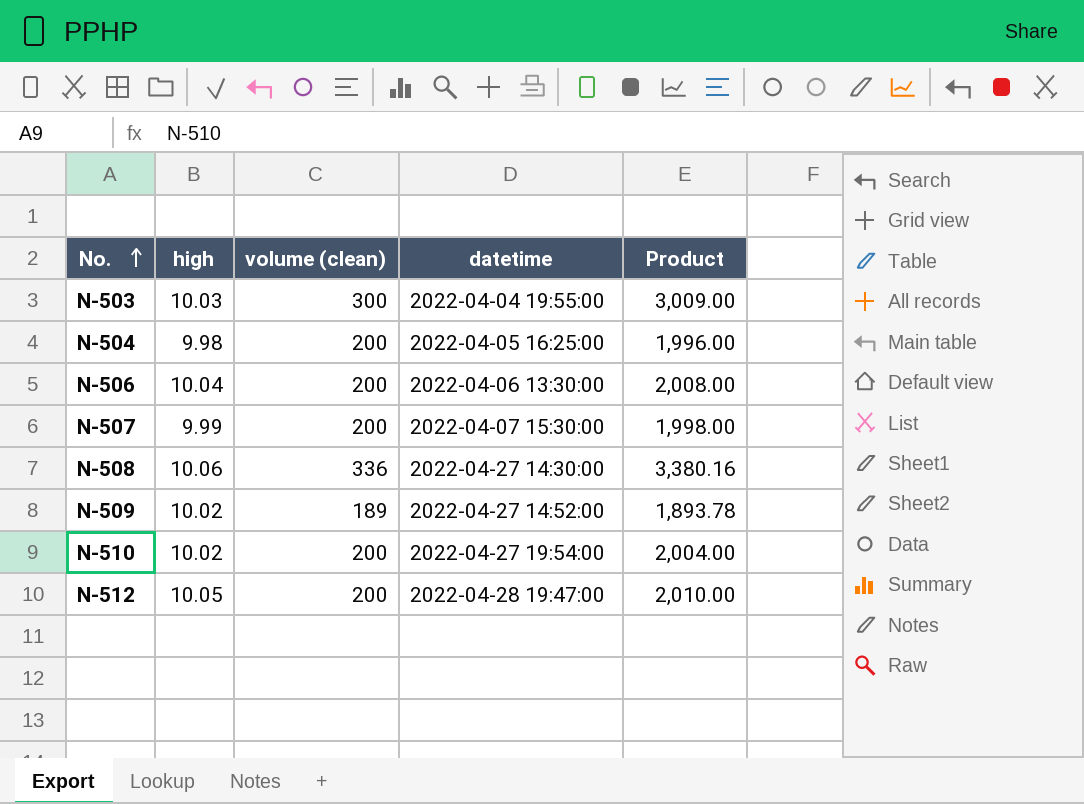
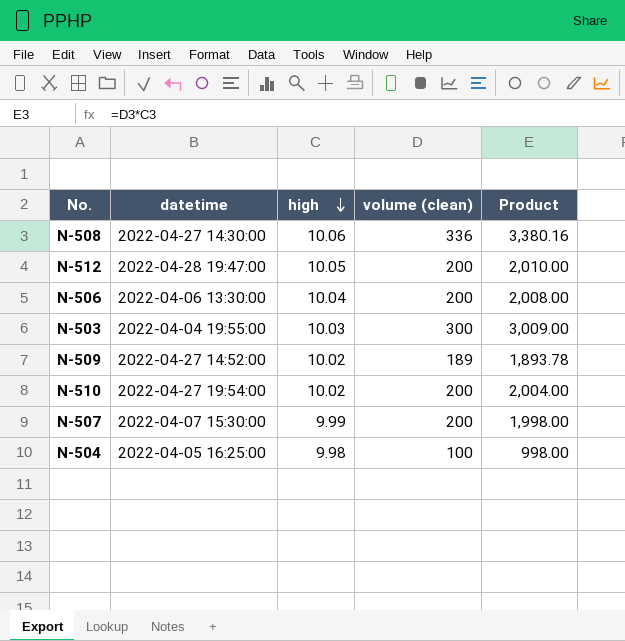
row order: No. ascending -> high descending
column datetime | position: 4 -> 2
N-504 | volume (clean): 200 -> 100
N-504 | Product: 1,996.00 -> 998.00

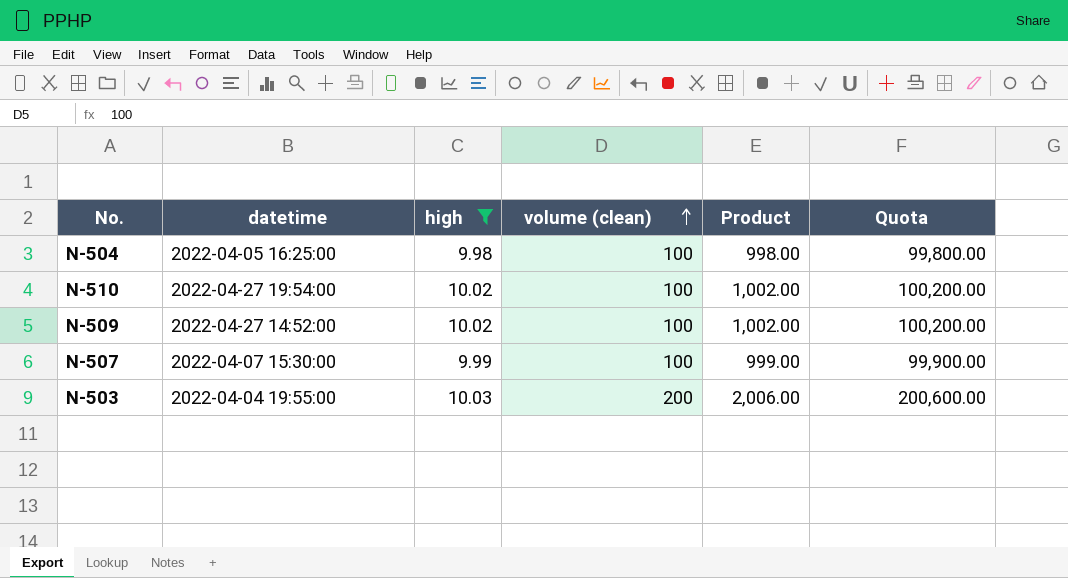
filter: none -> high <= 10.03
row order: high descending -> volume (clean) ascending
column Quota | formula: none -> [Product] * 100
N-510 | volume (clean): 200 -> 100
N-510 | Product: 2,004.00 -> 1,002.00
N-509 | volume (clean): 189 -> 100
N-509 | Product: 1,893.78 -> 1,002.00
N-507 | volume (clean): 200 -> 100
N-507 | Product: 1,998.00 -> 999.00
N-503 | volume (clean): 300 -> 200
N-503 | Product: 3,009.00 -> 2,006.00

